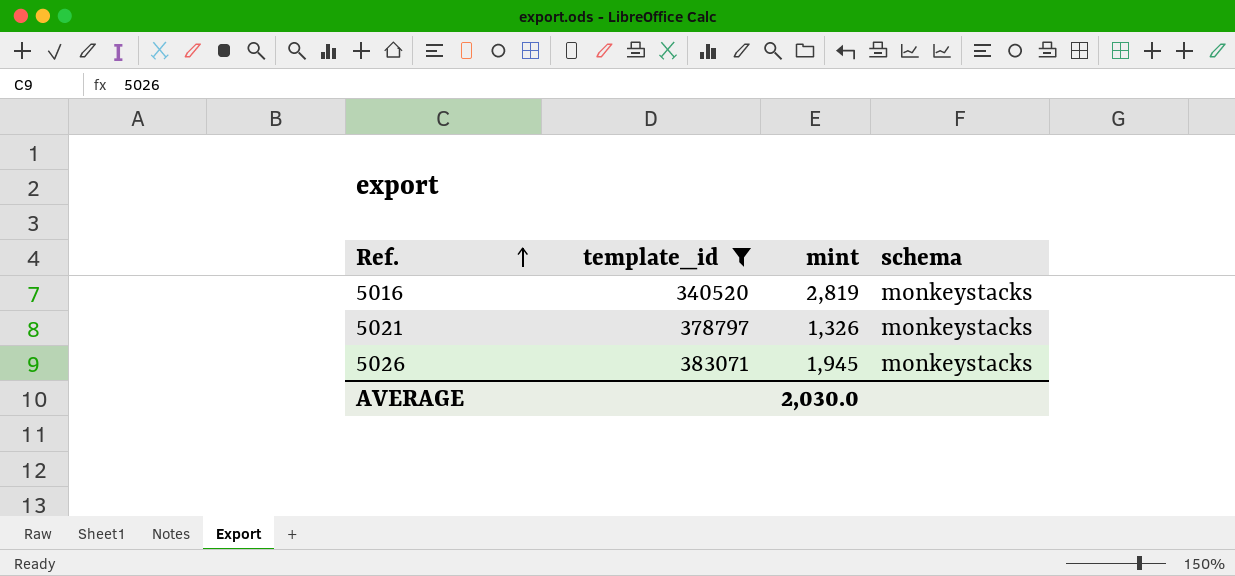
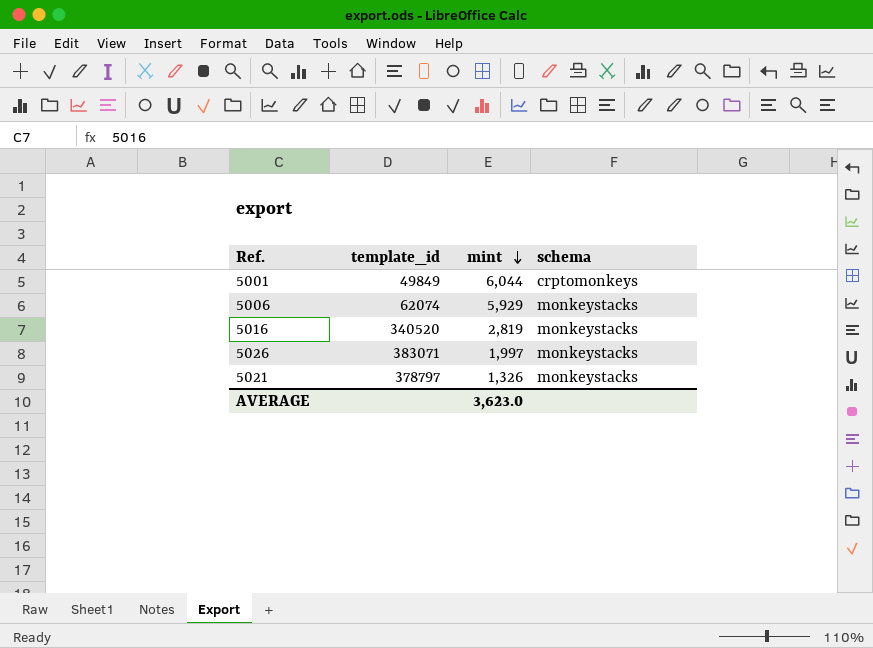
filter: template_id >= 340520 -> none
row order: Ref. ascending -> mint descending
5026 | mint: 1,945 -> 1,997
AVERAGE | mint: 2,030.0 -> 3,623.0

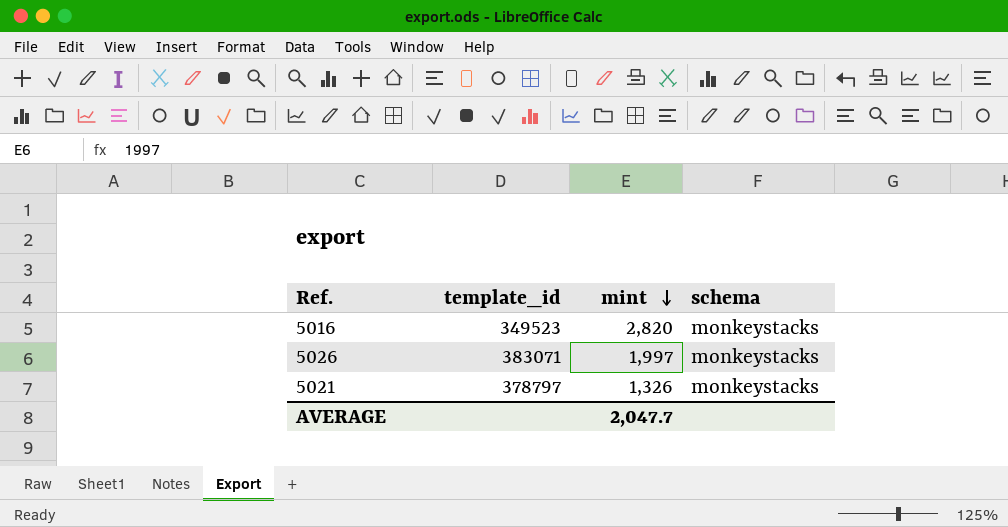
row 5001: 49849 | 6,044 | crptomonkeys -> none
row 5006: 62074 | 5,929 | monkeystacks -> none
5016 | template_id: 340520 -> 349523
5016 | mint: 2,819 -> 2,820
AVERAGE | mint: 3,623.0 -> 2,047.7

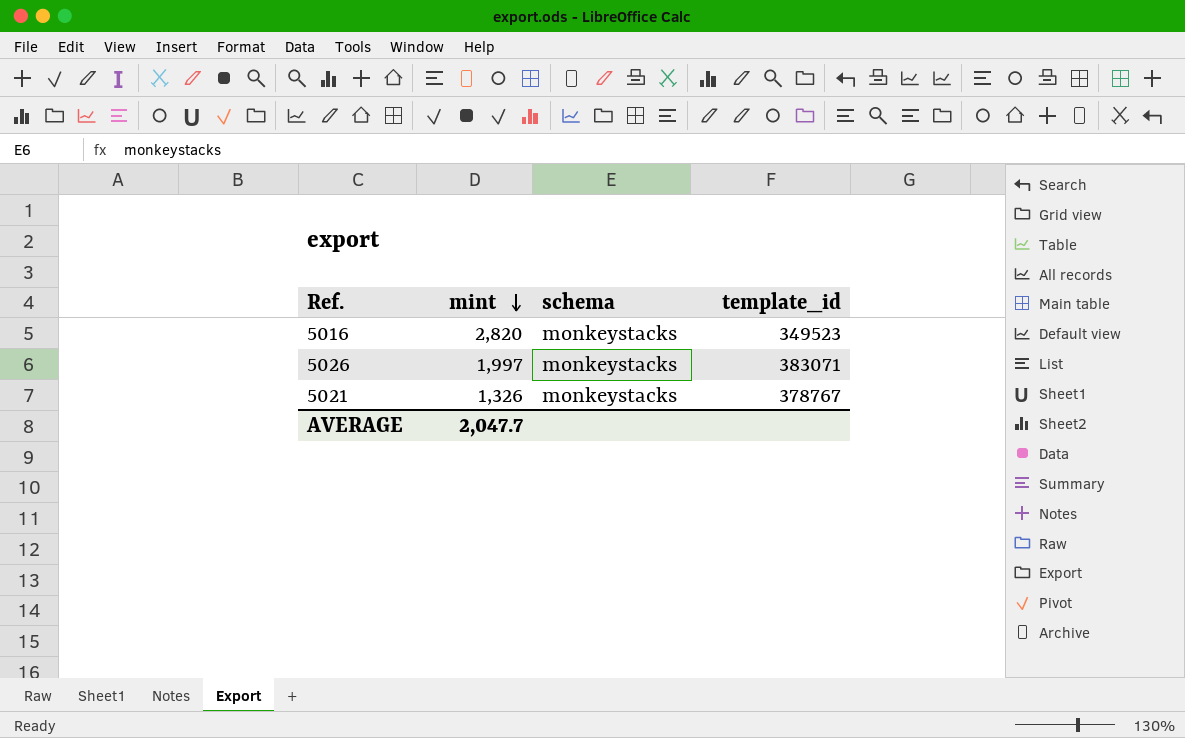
column template_id | position: 2 -> 4
5021 | template_id: 378797 -> 378767

